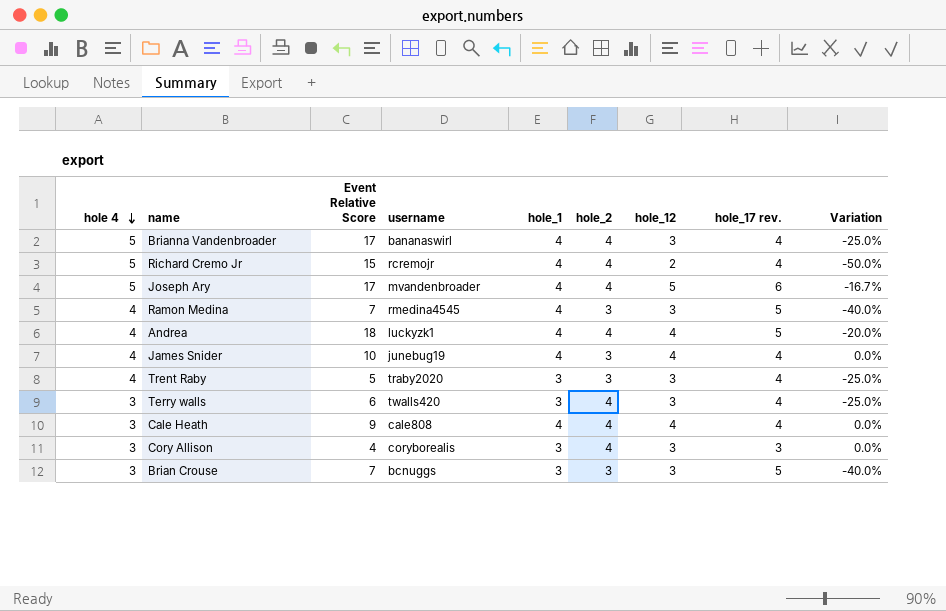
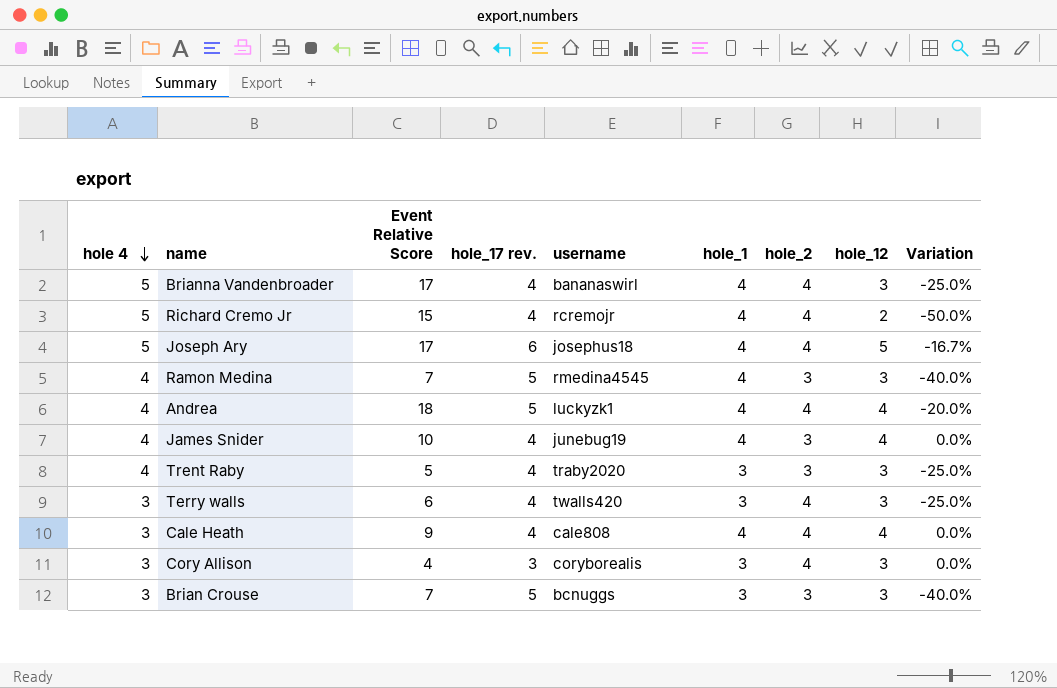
column hole_17 rev. | position: 8 -> 4
Joseph Ary | username: mvandenbroader -> josephus18

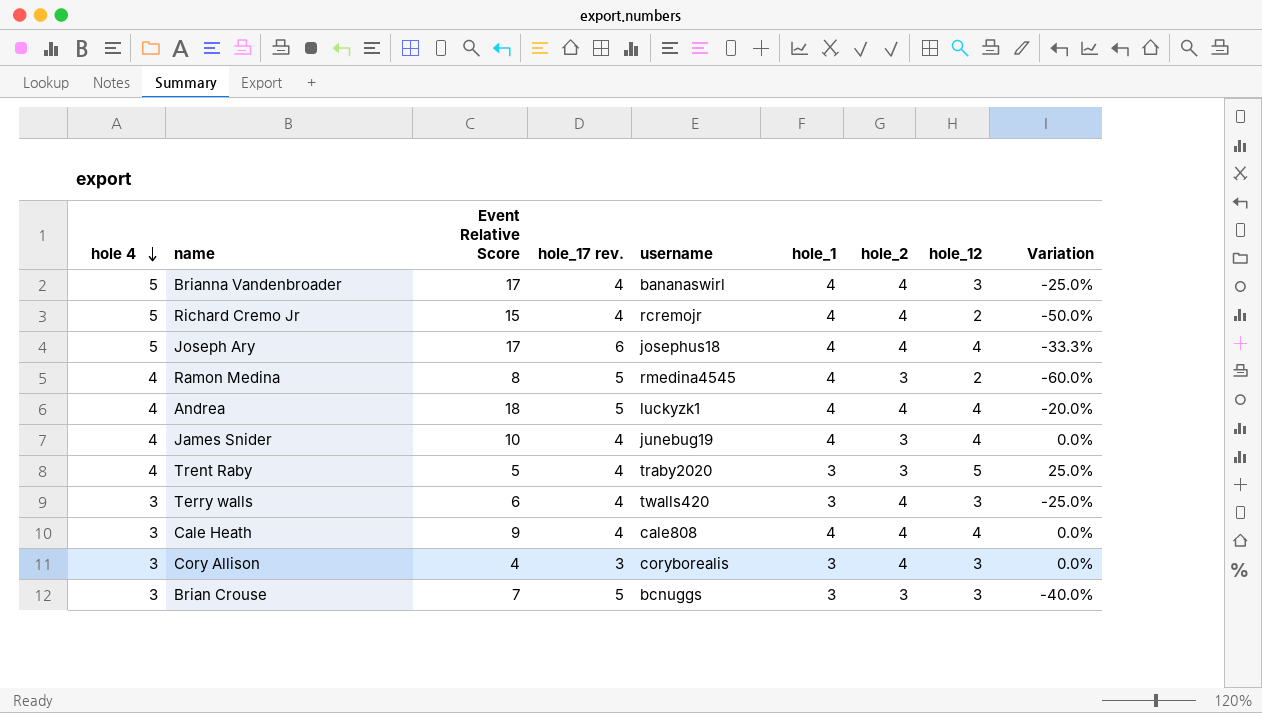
Joseph Ary | hole_12: 5 -> 4
Joseph Ary | Variation: -16.7% -> -33.3%
Ramon Medina | Event Relative Score: 7 -> 8
Ramon Medina | hole_12: 3 -> 2
Ramon Medina | Variation: -40.0% -> -60.0%
Trent Raby | hole_12: 3 -> 5
Trent Raby | Variation: -25.0% -> 25.0%

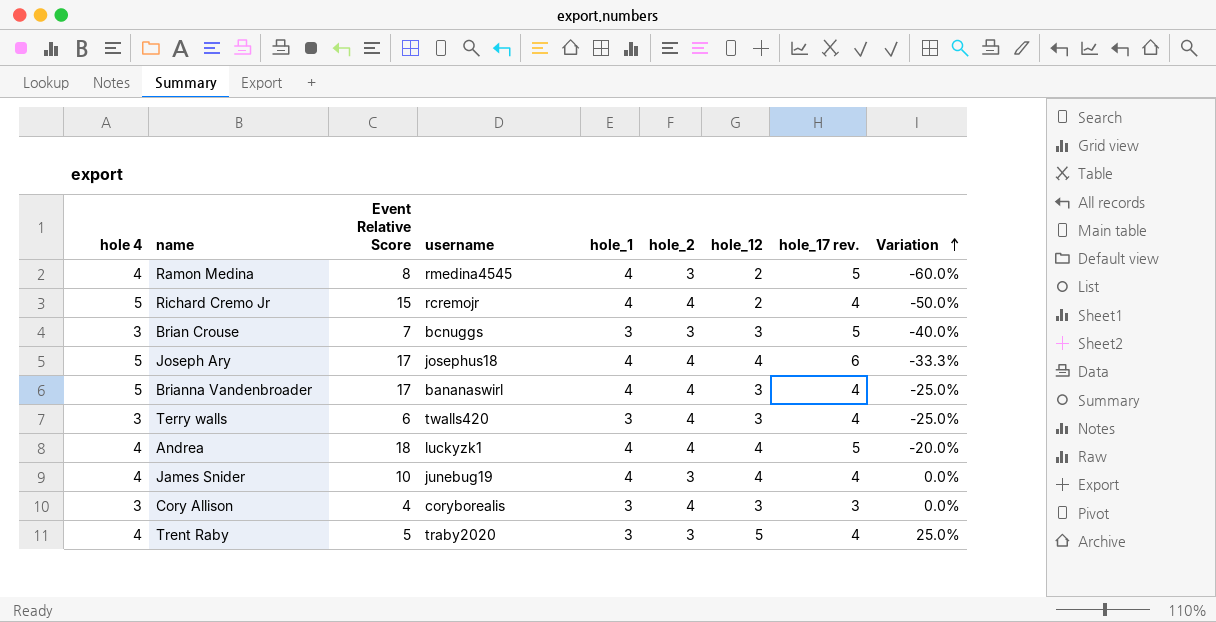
row order: hole 4 descending -> Variation ascending
column hole_17 rev. | position: 4 -> 8
row Cale Heath: 3 | 9 | 4 | cale808 | 4 | 4 | 4 | 0.0% -> none

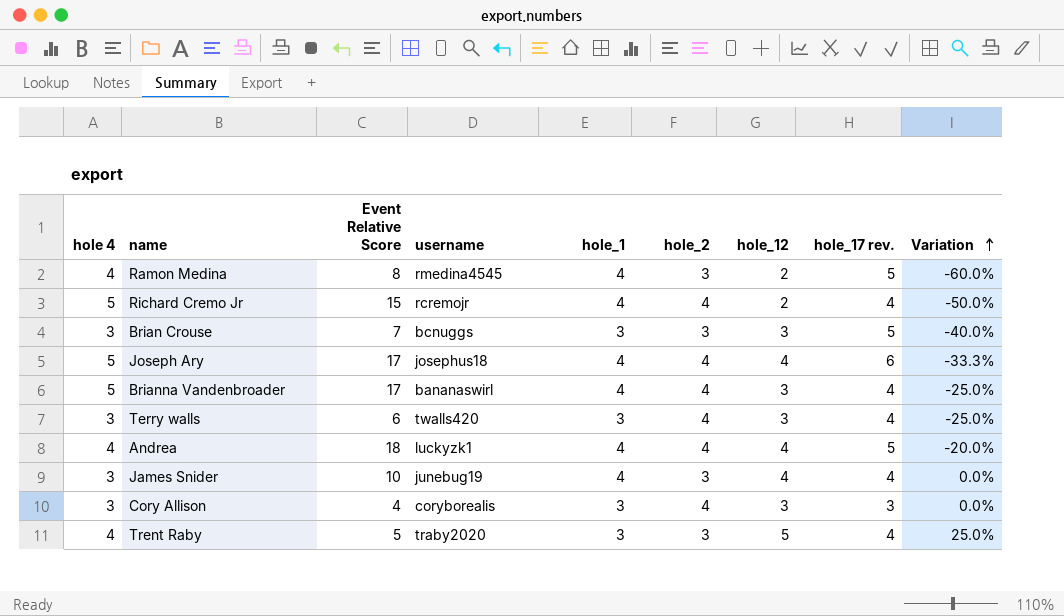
James Snider | hole 4: 4 -> 3

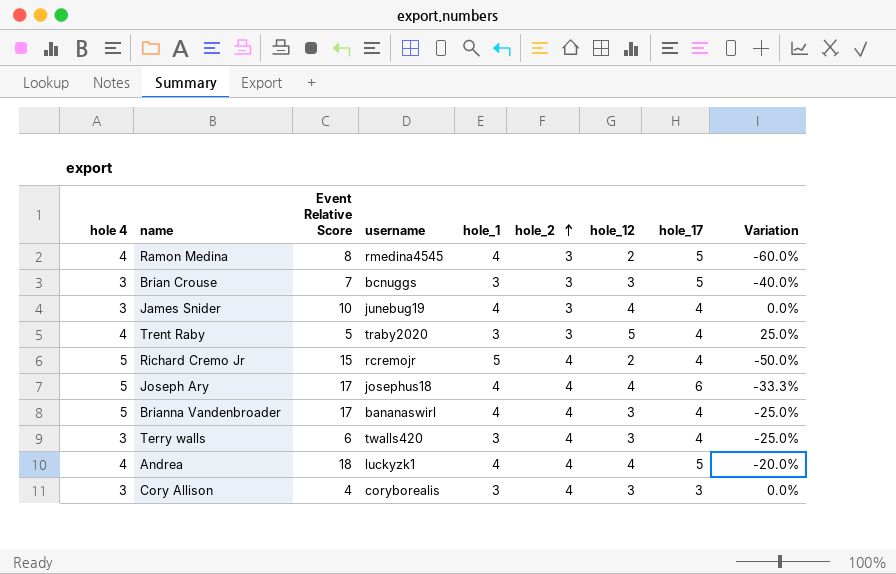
row order: Variation ascending -> hole_2 ascending
column name: hole_17 rev. -> hole_17
Richard Cremo Jr | hole_1: 4 -> 5

